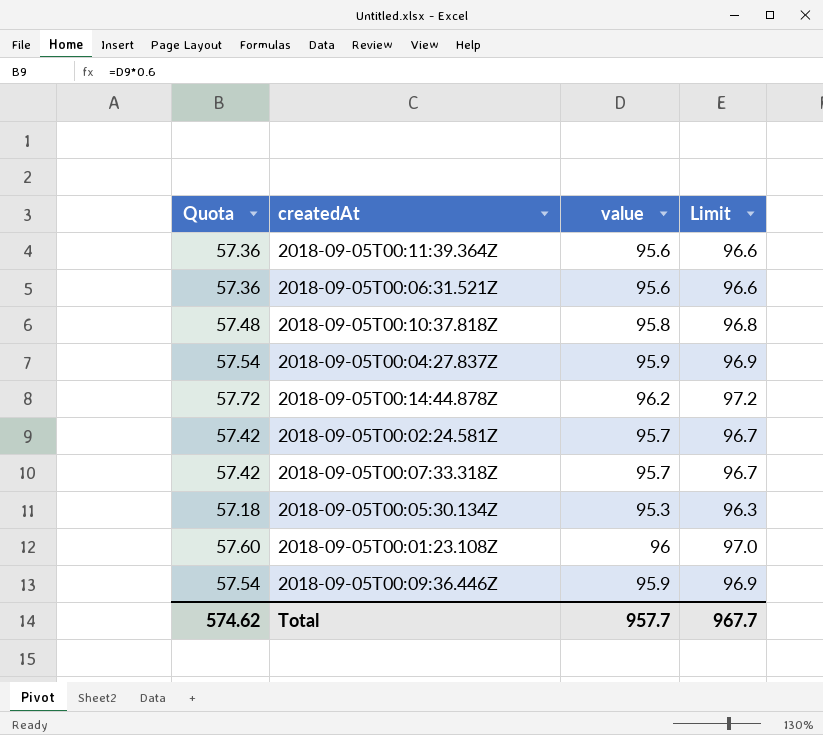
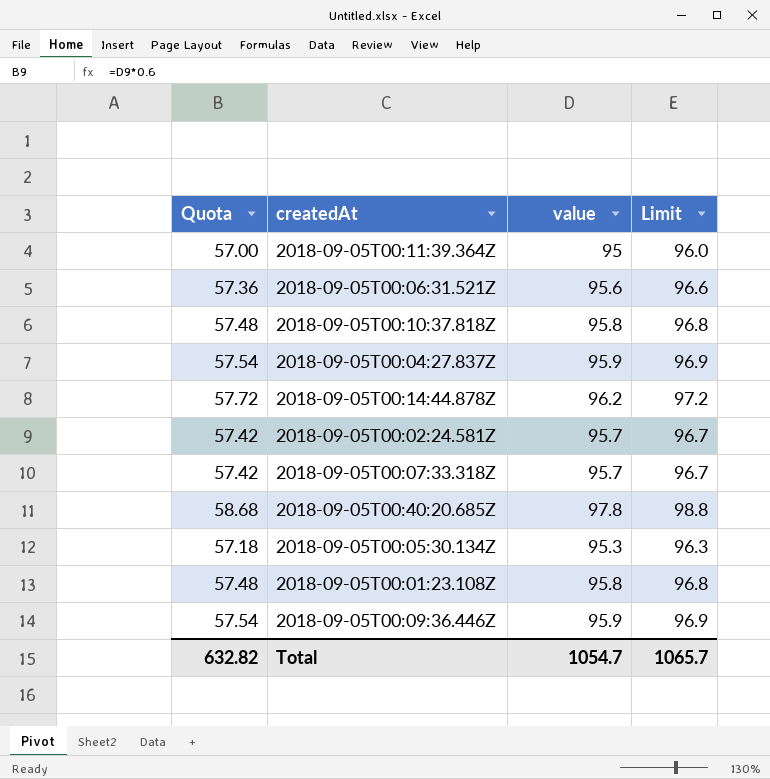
2018-09-05T00:11:39.364Z | Quota: 57.36 -> 57.00
2018-09-05T00:11:39.364Z | value: 95.6 -> 95
2018-09-05T00:11:39.364Z | Limit: 96.6 -> 96.0
row 2018-09-05T00:40:20.685Z: none -> 58.68 | 97.8 | 98.8
2018-09-05T00:01:23.108Z | Quota: 57.60 -> 57.48
2018-09-05T00:01:23.108Z | value: 96 -> 95.8
2018-09-05T00:01:23.108Z | Limit: 97.0 -> 96.8
Total | Quota: 574.62 -> 632.82
Total | value: 957.7 -> 1054.7
Total | Limit: 967.7 -> 1065.7

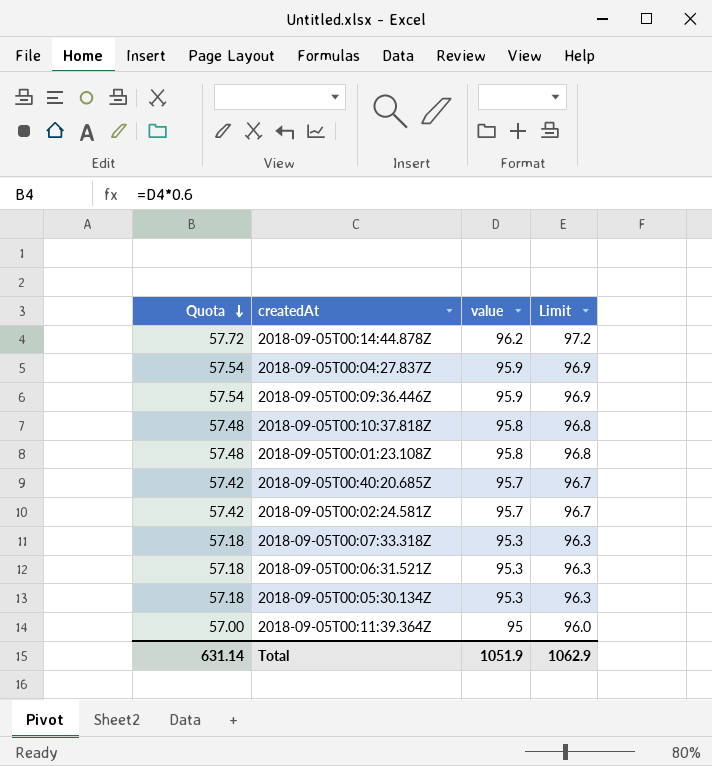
row order: none -> Quota descending
2018-09-05T00:40:20.685Z | Quota: 58.68 -> 57.42
2018-09-05T00:40:20.685Z | value: 97.8 -> 95.7
2018-09-05T00:40:20.685Z | Limit: 98.8 -> 96.7
2018-09-05T00:07:33.318Z | Quota: 57.42 -> 57.18
2018-09-05T00:07:33.318Z | value: 95.7 -> 95.3
2018-09-05T00:07:33.318Z | Limit: 96.7 -> 96.3
2018-09-05T00:06:31.521Z | Quota: 57.36 -> 57.18
2018-09-05T00:06:31.521Z | value: 95.6 -> 95.3
2018-09-05T00:06:31.521Z | Limit: 96.6 -> 96.3
Total | Quota: 632.82 -> 631.14
Total | value: 1054.7 -> 1051.9
Total | Limit: 1065.7 -> 1062.9

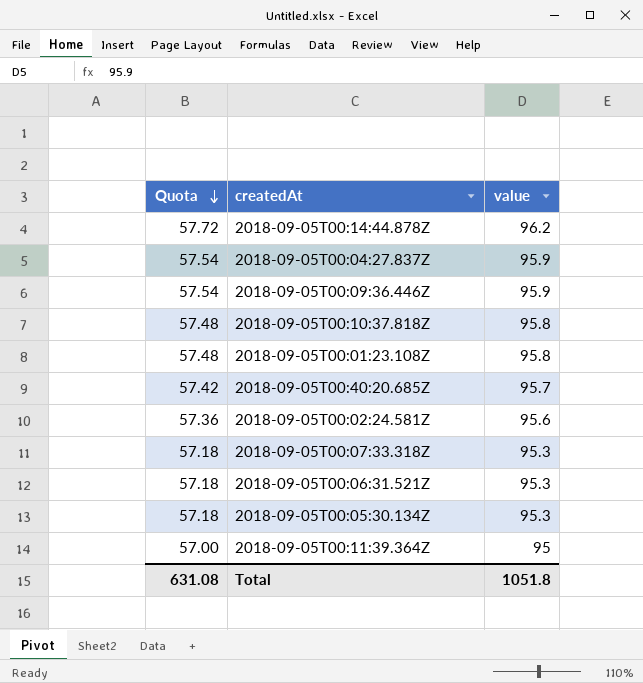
column Limit | formula: [value] + 1 -> none
2018-09-05T00:02:24.581Z | Quota: 57.42 -> 57.36
2018-09-05T00:02:24.581Z | value: 95.7 -> 95.6
Total | Quota: 631.14 -> 631.08
Total | value: 1051.9 -> 1051.8

